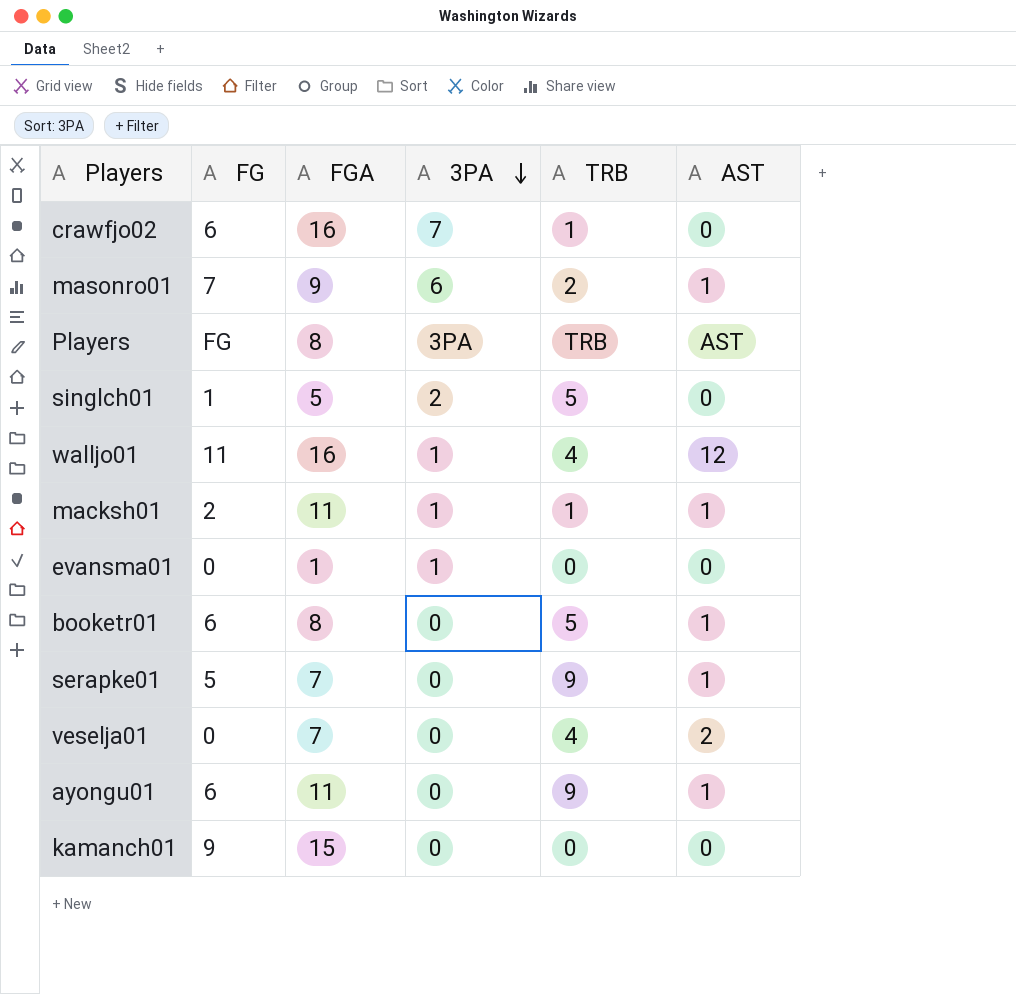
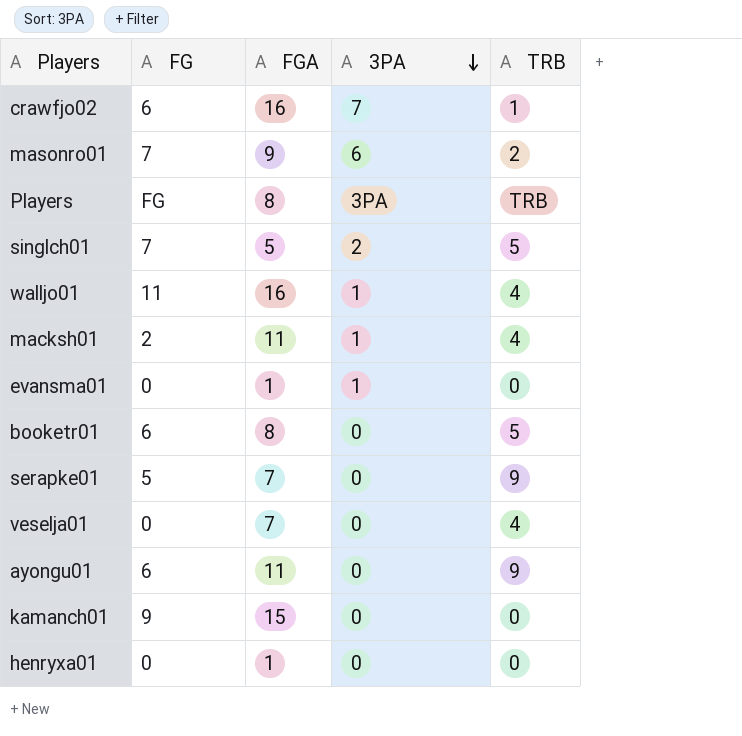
column AST | position: 6 -> none
singlch01 | FG: 1 -> 7
macksh01 | TRB: 1 -> 4
row henryxa01: none -> 0 | 1 | 0 | 0

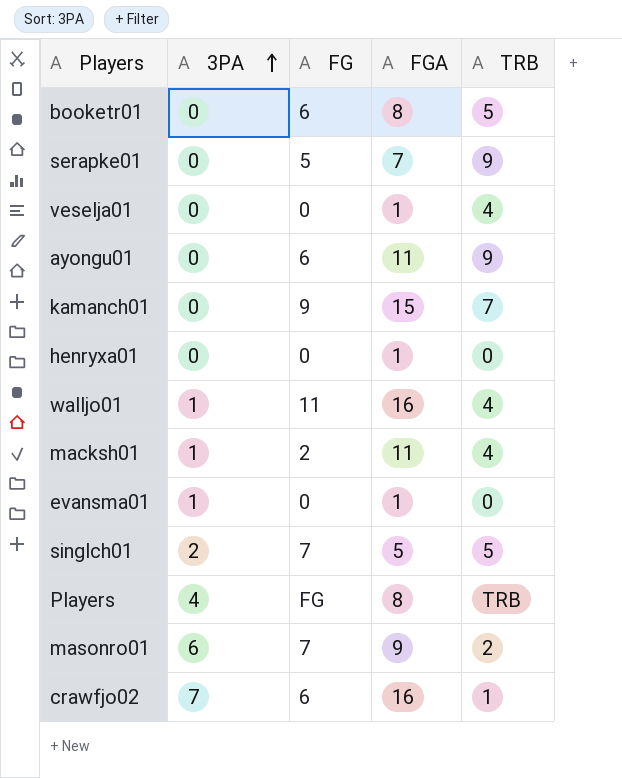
row order: 3PA descending -> 3PA ascending
column 3PA | position: 4 -> 2
veselja01 | FGA: 7 -> 1
kamanch01 | TRB: 0 -> 7
Players | 3PA: 3PA -> 4

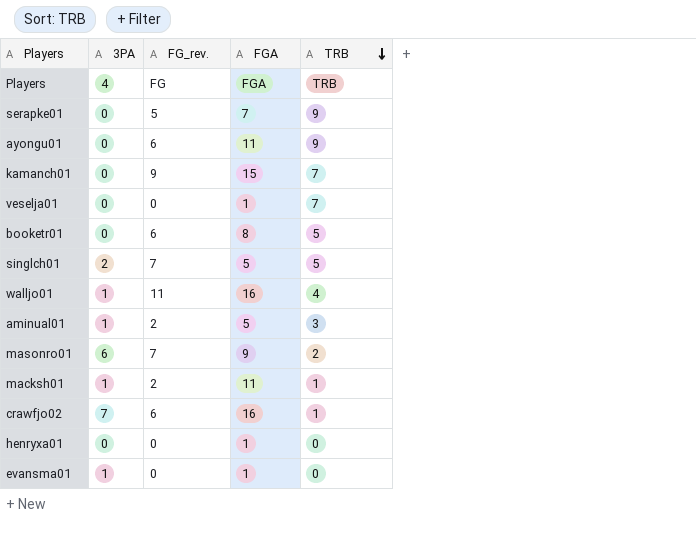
row order: 3PA ascending -> TRB descending
column name: FG -> FG_rev.
Players | FGA: 8 -> FGA
veselja01 | TRB: 4 -> 7
row aminual01: none -> 1 | 2 | 5 | 3
macksh01 | TRB: 4 -> 1

